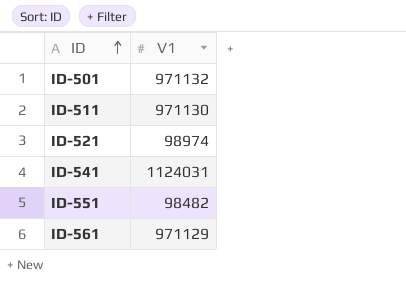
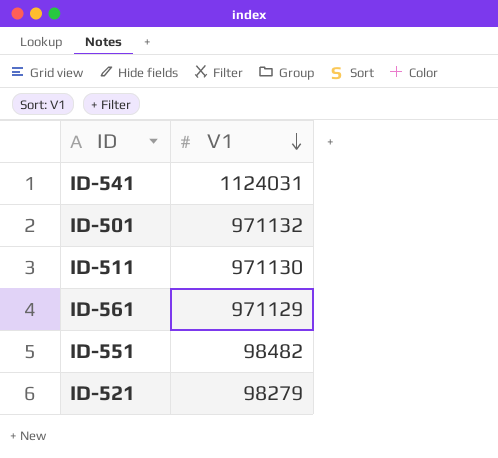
row order: ID ascending -> V1 descending
ID-521 | V1: 98974 -> 98279

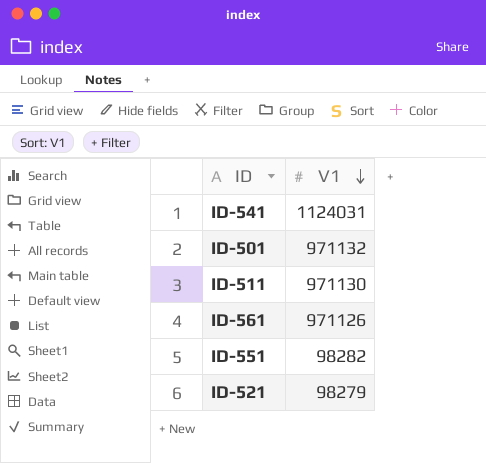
ID-561 | V1: 971129 -> 971126
ID-551 | V1: 98482 -> 98282

